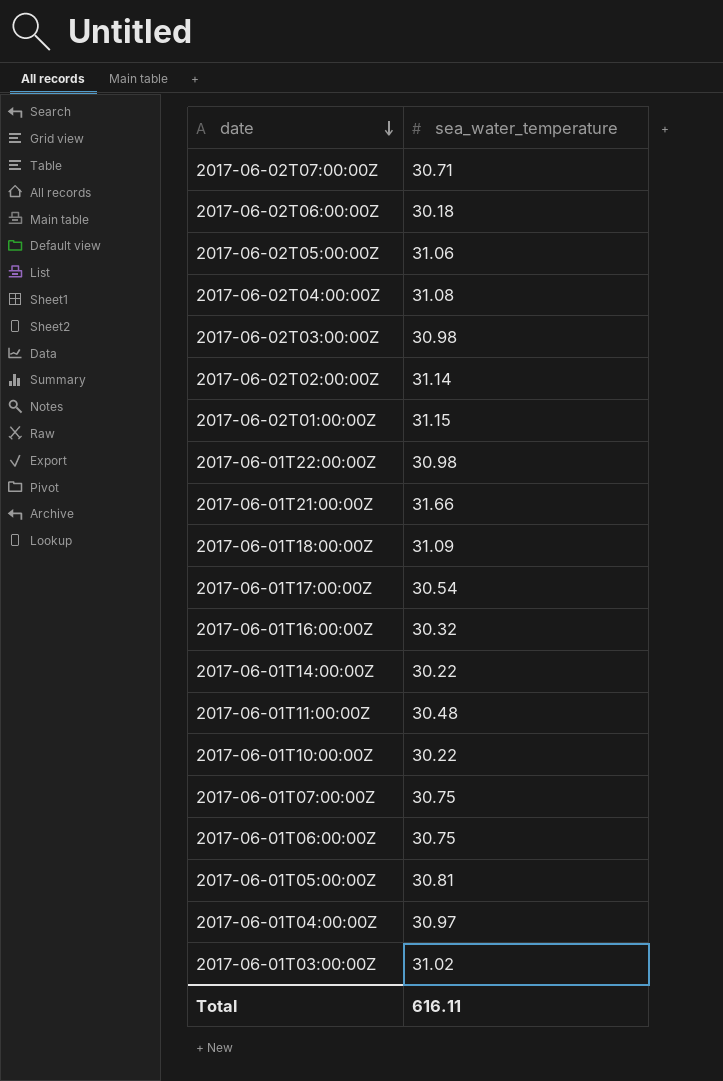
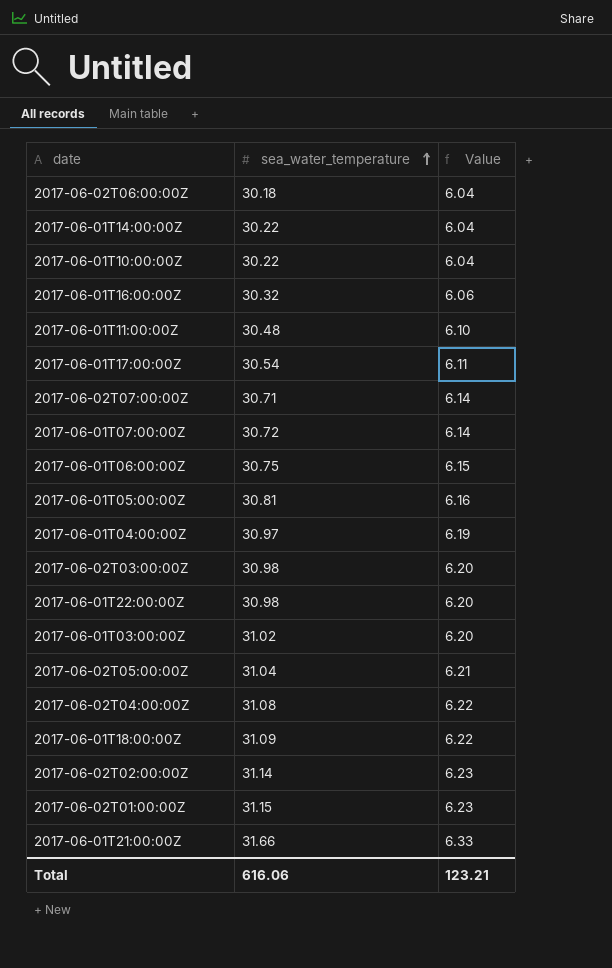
row order: date descending -> sea_water_temperature ascending
column Value | formula: none -> [sea_water_temperature] * 0.2
2017-06-01T07:00:00Z | sea_water_temperature: 30.75 -> 30.72
2017-06-02T05:00:00Z | sea_water_temperature: 31.06 -> 31.04
Total | sea_water_temperature: 616.11 -> 616.06

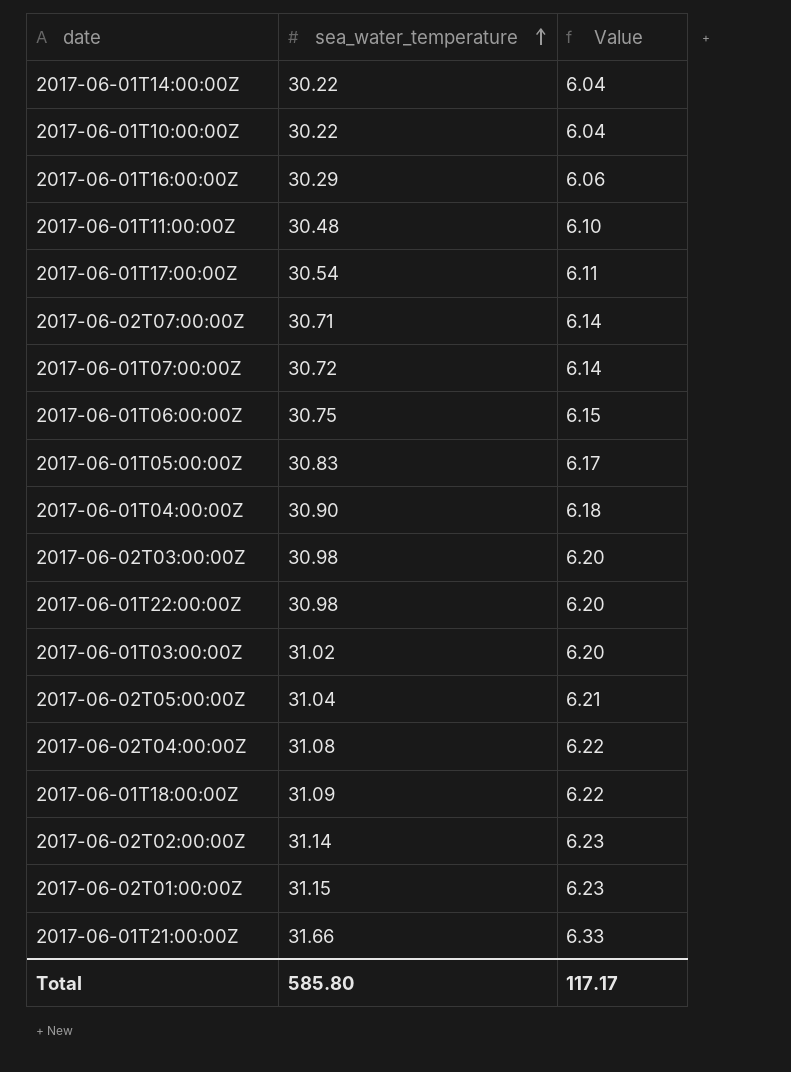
row 2017-06-02T06:00:00Z: 30.18 | 6.04 -> none
2017-06-01T16:00:00Z | sea_water_temperature: 30.32 -> 30.29
2017-06-01T05:00:00Z | sea_water_temperature: 30.81 -> 30.83
2017-06-01T05:00:00Z | Value: 6.16 -> 6.17
2017-06-01T04:00:00Z | sea_water_temperature: 30.97 -> 30.90
2017-06-01T04:00:00Z | Value: 6.19 -> 6.18
Total | sea_water_temperature: 616.06 -> 585.80
Total | Value: 123.21 -> 117.17

